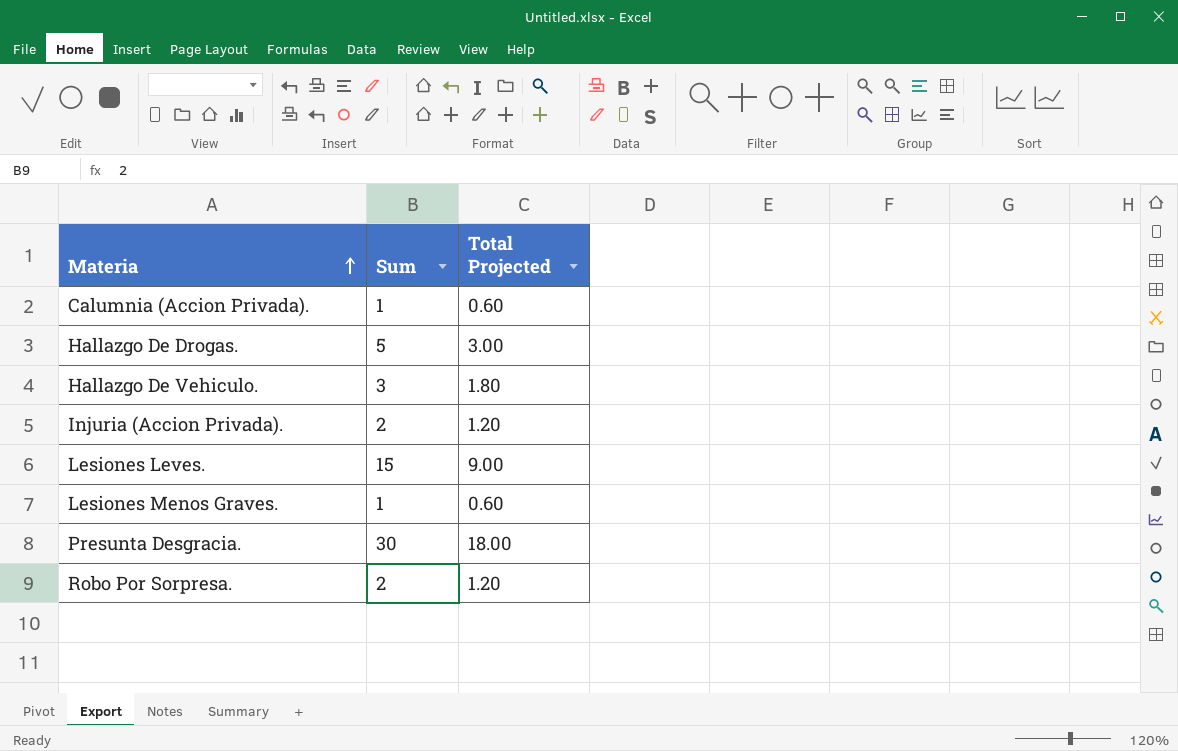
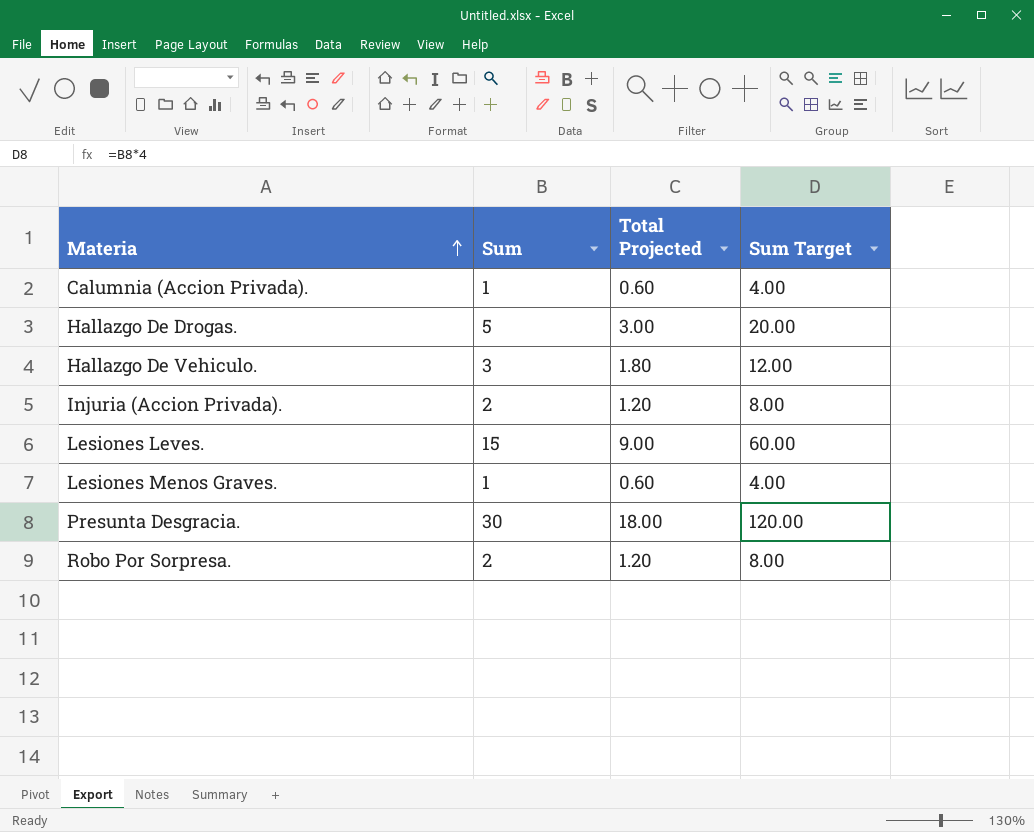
column Sum Target | formula: none -> [Sum] * 4

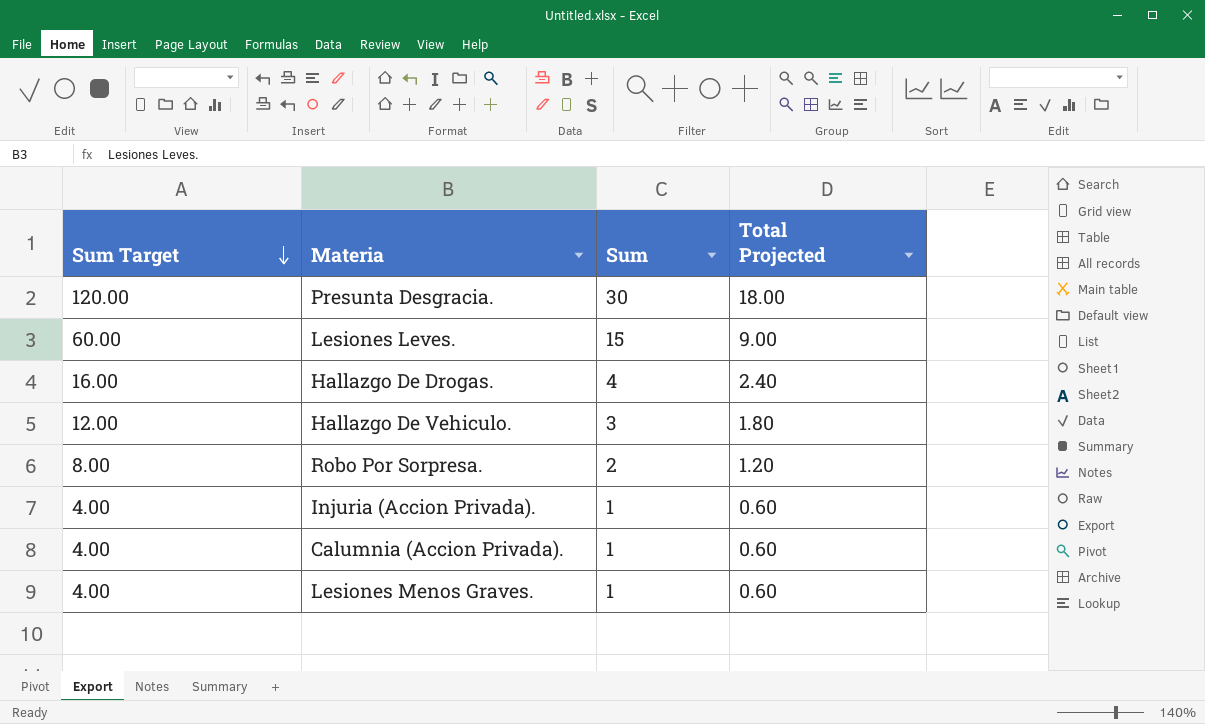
row order: Materia ascending -> Sum Target descending
column Sum Target | position: 4 -> 1
Hallazgo De Drogas. | Sum Target: 20.00 -> 16.00
Hallazgo De Drogas. | Sum: 5 -> 4
Hallazgo De Drogas. | Total Projected: 3.00 -> 2.40
Injuria (Accion Privada). | Sum Target: 8.00 -> 4.00
Injuria (Accion Privada). | Sum: 2 -> 1
Injuria (Accion Privada). | Total Projected: 1.20 -> 0.60

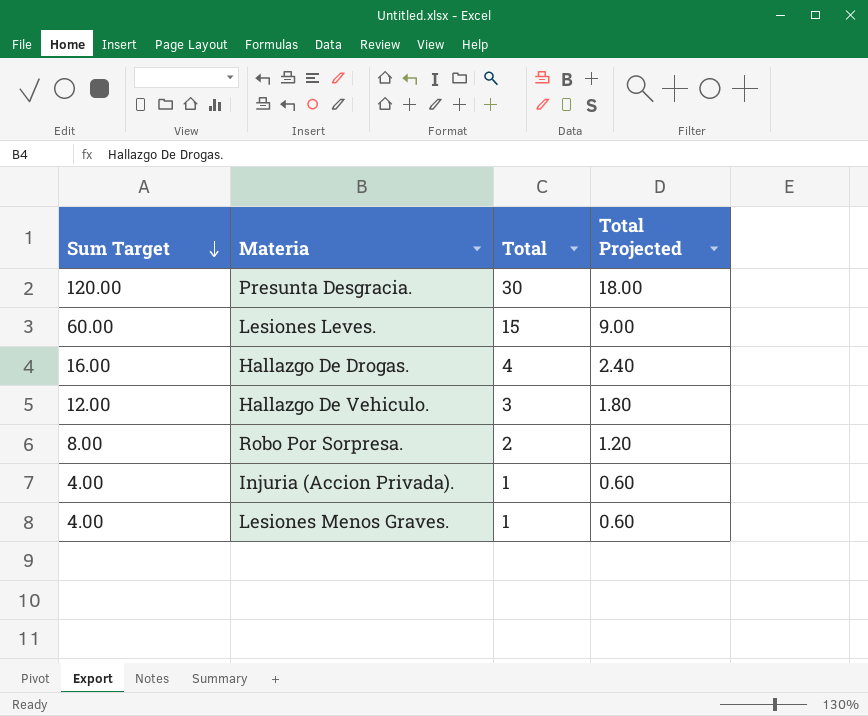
column name: Sum -> Total
row Calumnia (Accion Privada).: 4.00 | 1 | 0.60 -> none

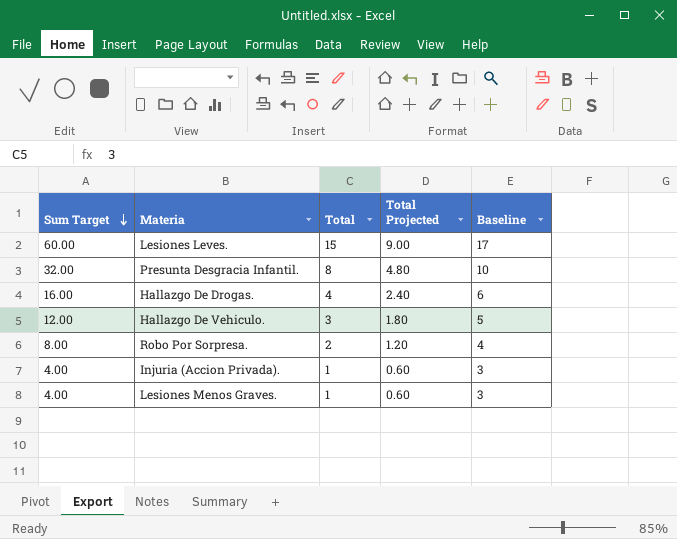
column Baseline | formula: none -> [Total] + 2
row Presunta Desgracia.: 120.00 | 30 | 18.00 -> none
row Presunta Desgracia Infantil.: none -> 32.00 | 8 | 4.80 | 10

